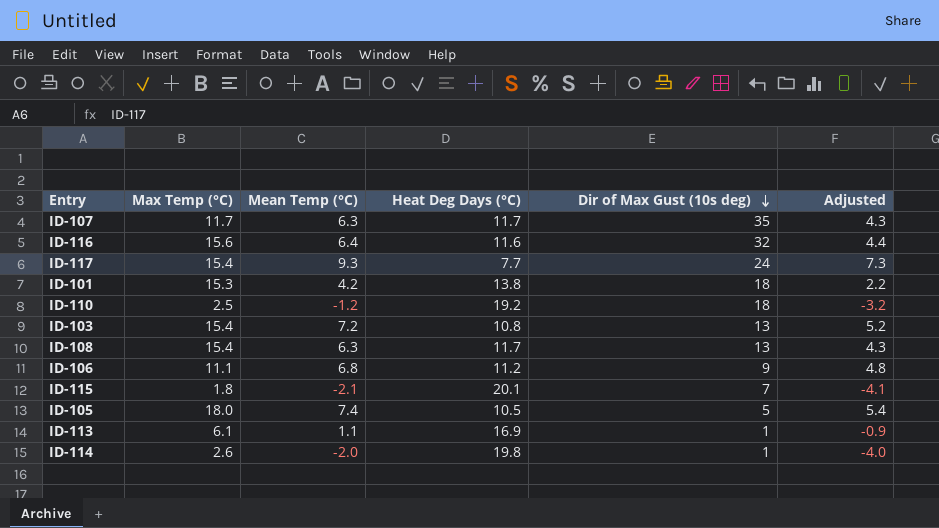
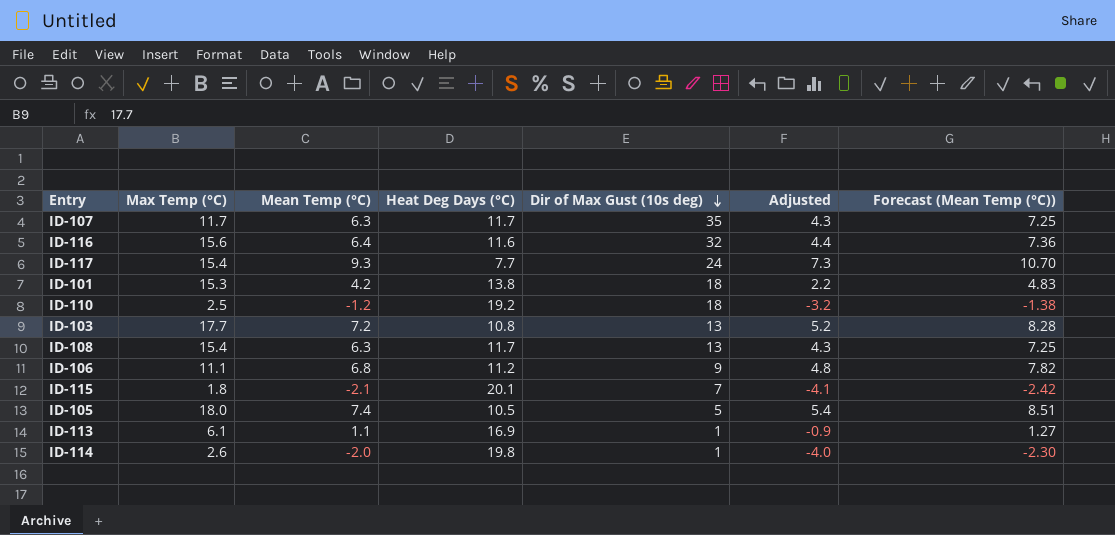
column Forecast (Mean Temp (°C)) | formula: none -> [Mean Temp (°C)] * 1.15
ID-103 | Max Temp (°C): 15.4 -> 17.7

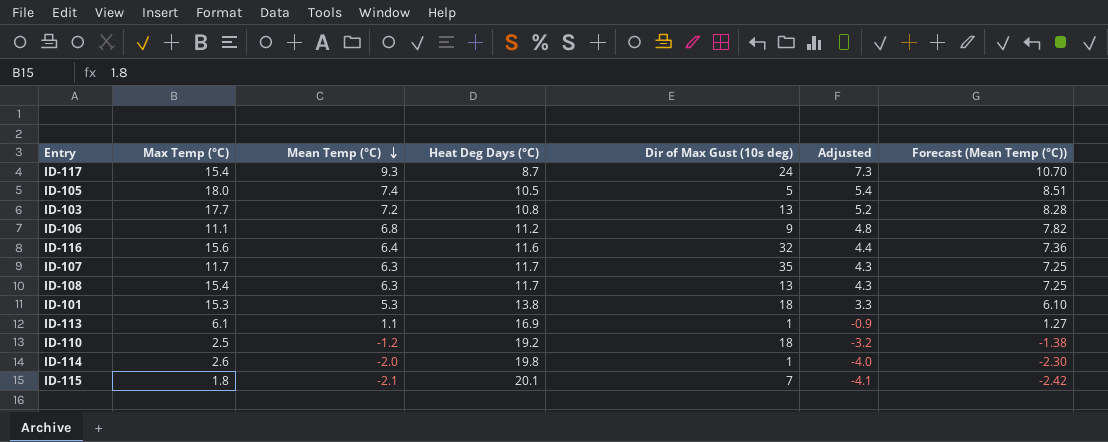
row order: Dir of Max Gust (10s deg) descending -> Mean Temp (°C) descending
ID-117 | Heat Deg Days (°C): 7.7 -> 8.7
ID-101 | Mean Temp (°C): 4.2 -> 5.3
ID-101 | Adjusted: 2.2 -> 3.3
ID-101 | Forecast (Mean Temp (°C)): 4.83 -> 6.10

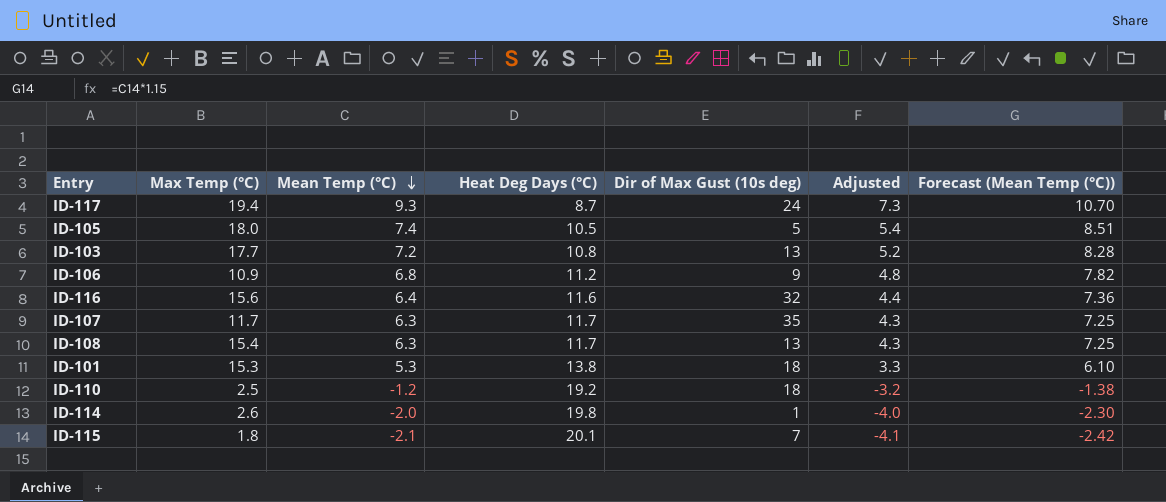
row ID-113: 6.1 | 1.1 | 16.9 | 1 | -0.9 | 1.27 -> none
ID-117 | Max Temp (°C): 15.4 -> 19.4
ID-106 | Max Temp (°C): 11.1 -> 10.9

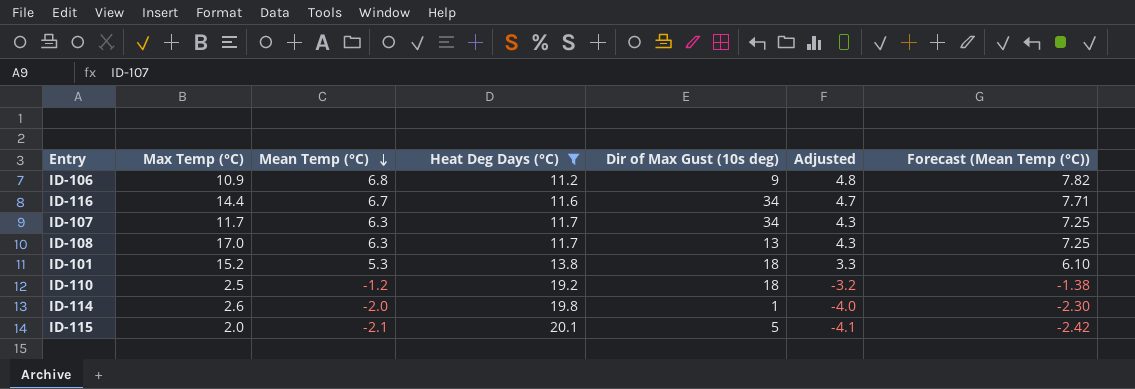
filter: none -> Heat Deg Days (°C) >= 11.2
ID-116 | Max Temp (°C): 15.6 -> 14.4
ID-116 | Mean Temp (°C): 6.4 -> 6.7
ID-116 | Dir of Max Gust (10s deg): 32 -> 34
ID-116 | Adjusted: 4.4 -> 4.7
ID-116 | Forecast (Mean Temp (°C)): 7.36 -> 7.71
ID-107 | Dir of Max Gust (10s deg): 35 -> 34
ID-108 | Max Temp (°C): 15.4 -> 17.0
ID-101 | Max Temp (°C): 15.3 -> 15.2
ID-115 | Max Temp (°C): 1.8 -> 2.0
ID-115 | Dir of Max Gust (10s deg): 7 -> 5

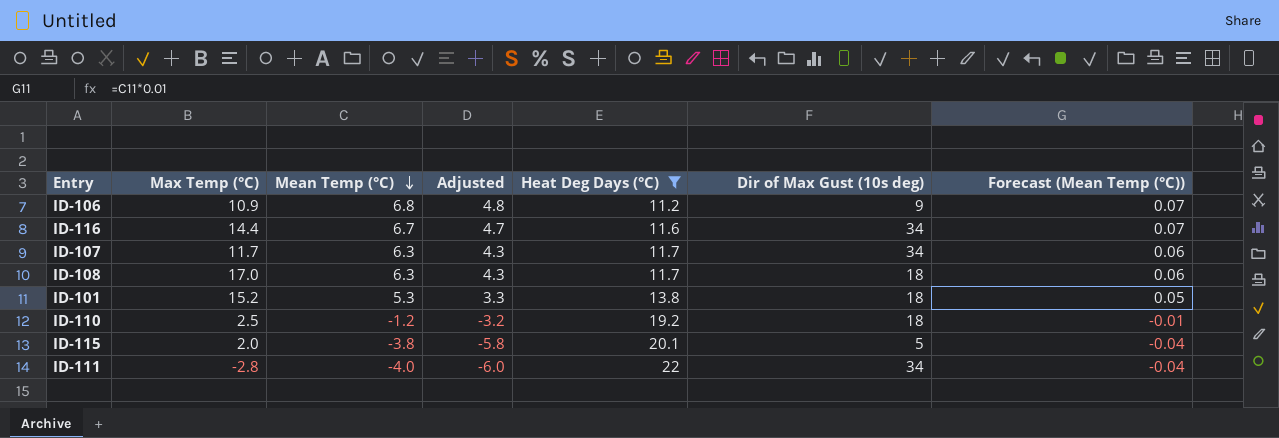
column Adjusted | position: 6 -> 4
column Forecast (Mean Temp (°C)) | formula: [Mean Temp (°C)] * 1.15 -> [Mean Temp (°C)] * 0.01
row ID-114: 2.6 | -2.0 | 19.8 | 1 | -4.0 | -2.30 -> none
ID-108 | Dir of Max Gust (10s deg): 13 -> 18
ID-115 | Mean Temp (°C): -2.1 -> -3.8
ID-115 | Adjusted: -4.1 -> -5.8
row ID-111: none -> -2.8 | -4.0 | -6.0 | 22 | 34 | -0.04

